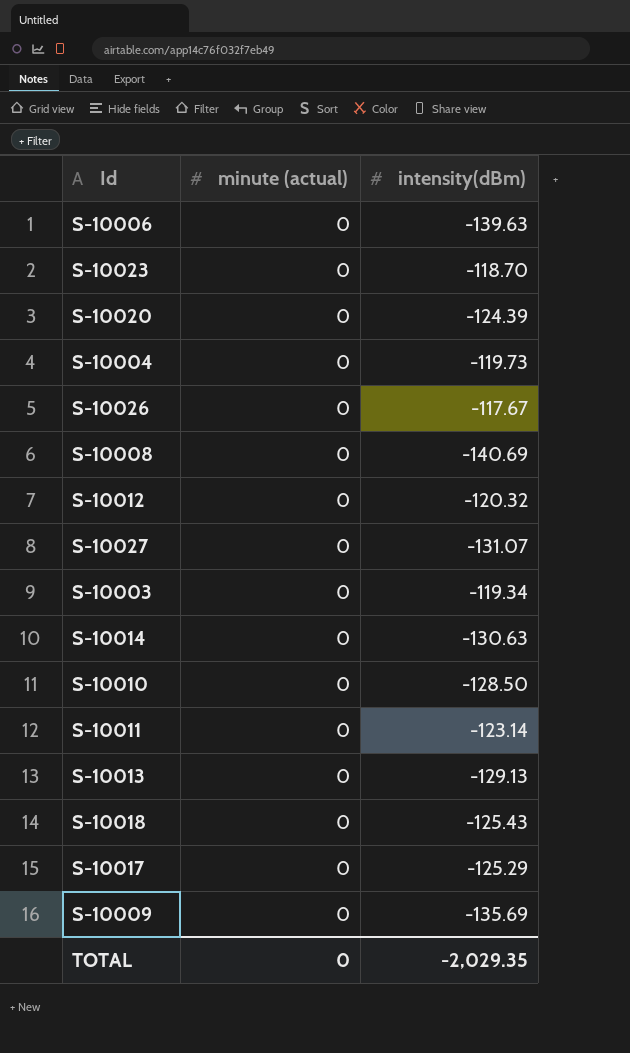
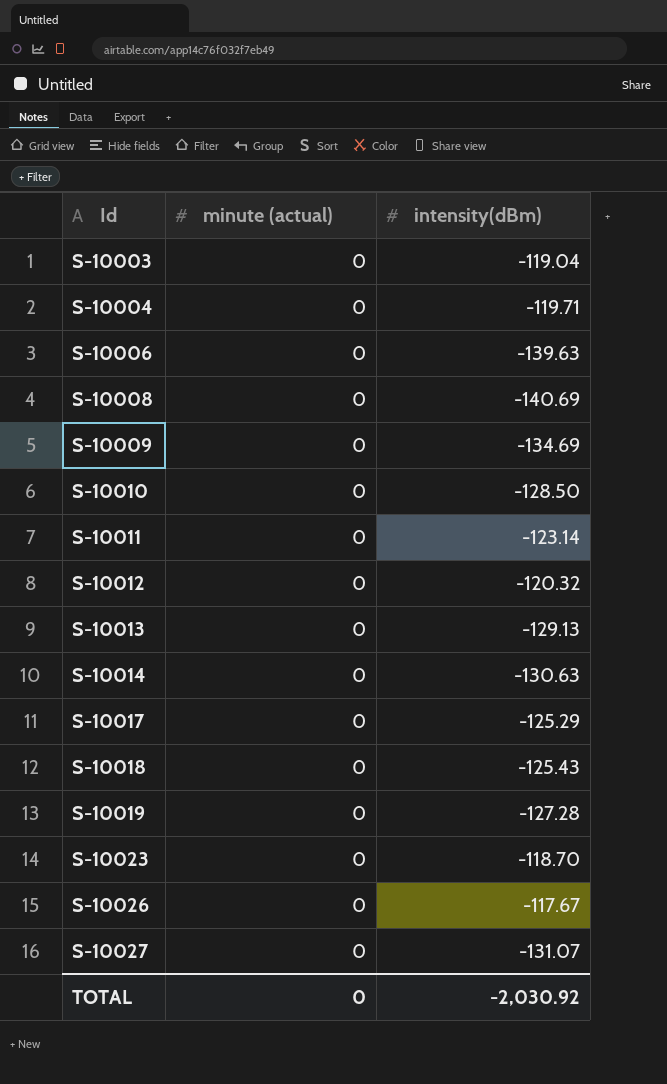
row order: none -> Id ascending
row S-10020: 0 | -124.39 -> none
S-10003 | intensity(dBm): -119.34 -> -119.04
S-10004 | intensity(dBm): -119.73 -> -119.71
S-10009 | intensity(dBm): -135.69 -> -134.69
row S-10019: none -> 0 | -127.28
TOTAL | intensity(dBm): -2,029.35 -> -2,030.92

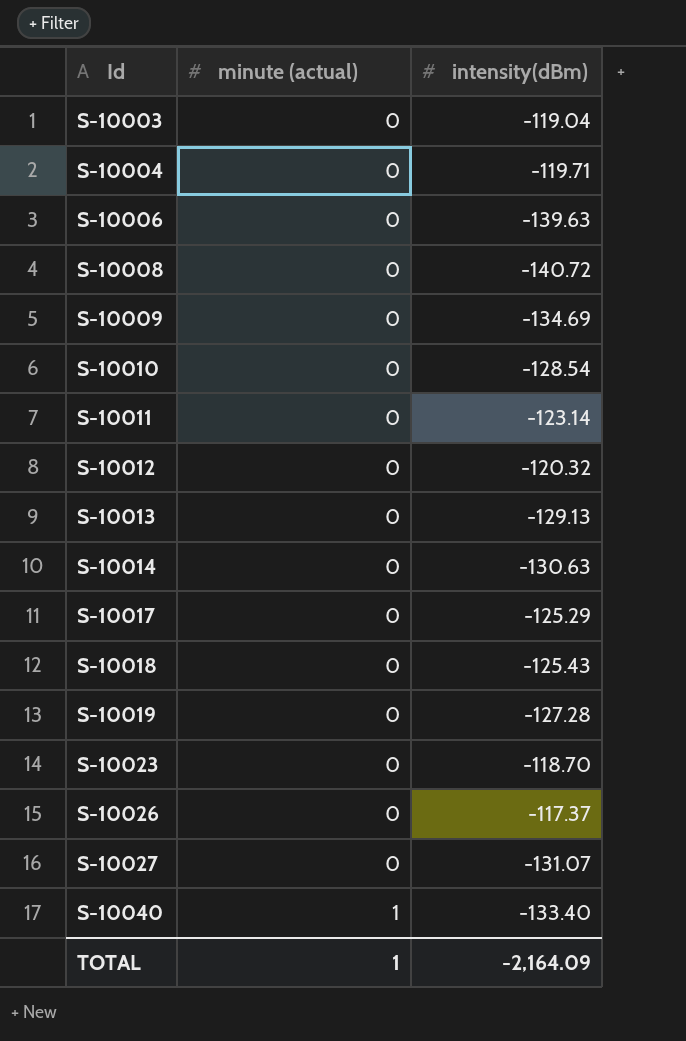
S-10008 | intensity(dBm): -140.69 -> -140.72
S-10010 | intensity(dBm): -128.50 -> -128.54
S-10026 | intensity(dBm): -117.67 -> -117.37
row S-10040: none -> 1 | -133.40
TOTAL | minute (actual): 0 -> 1
TOTAL | intensity(dBm): -2,030.92 -> -2,164.09

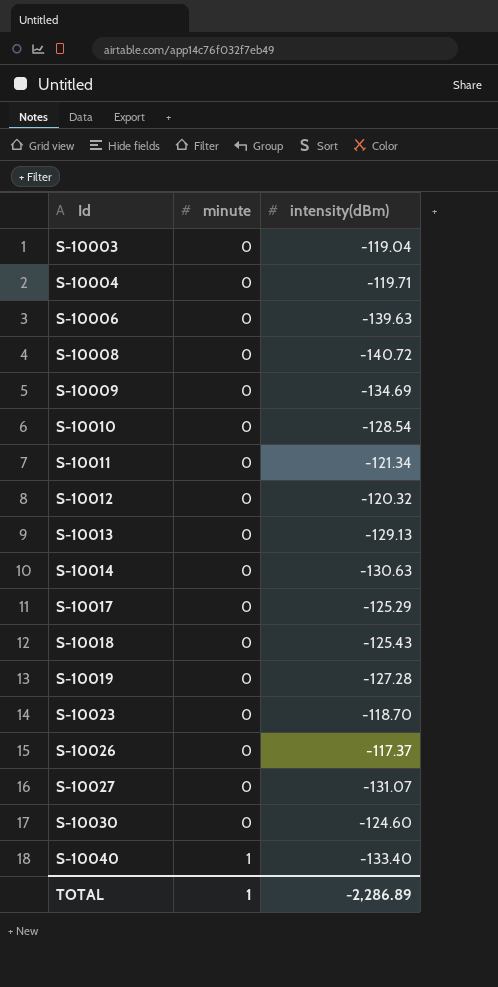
column name: minute (actual) -> minute
S-10011 | intensity(dBm): -123.14 -> -121.34
row S-10030: none -> 0 | -124.60
TOTAL | intensity(dBm): -2,164.09 -> -2,286.89

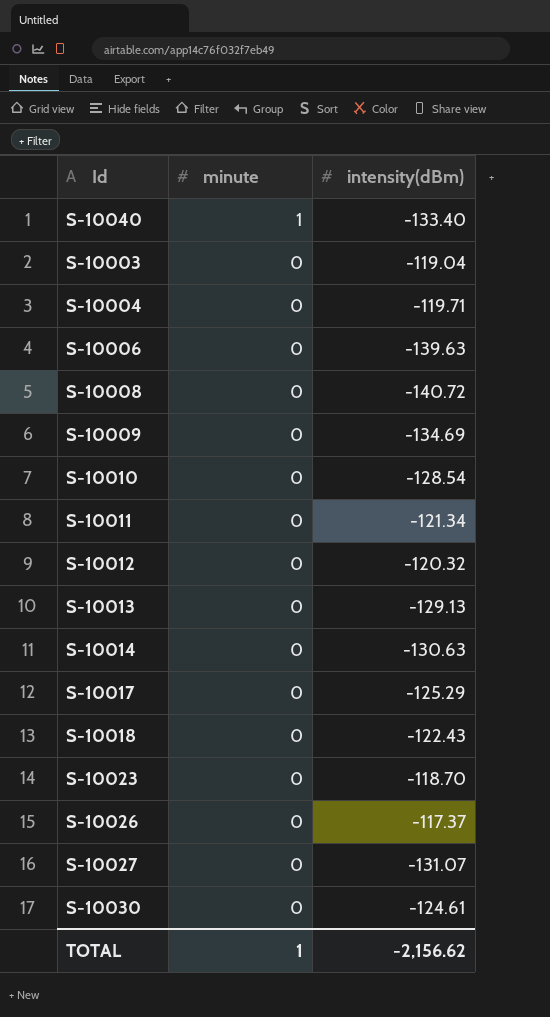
row order: Id ascending -> minute descending
row S-10019: 0 | -127.28 -> none
S-10018 | intensity(dBm): -125.43 -> -122.43
S-10030 | intensity(dBm): -124.60 -> -124.61
TOTAL | intensity(dBm): -2,286.89 -> -2,156.62

